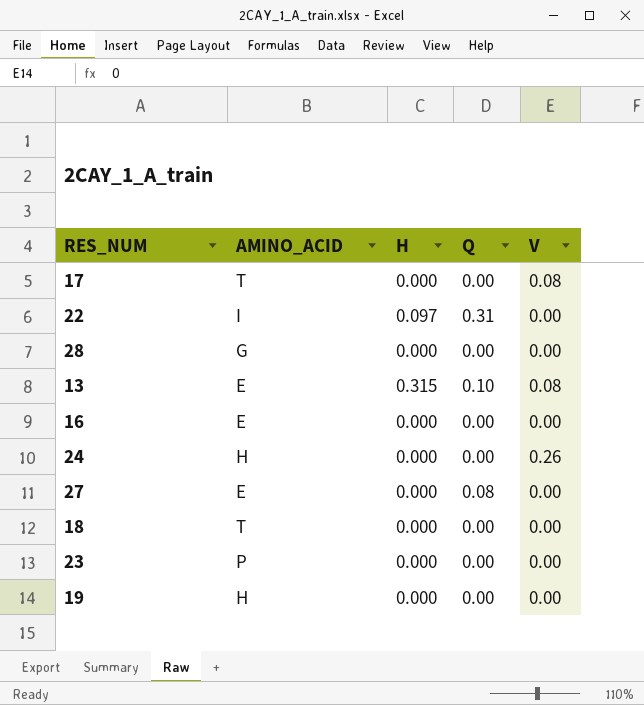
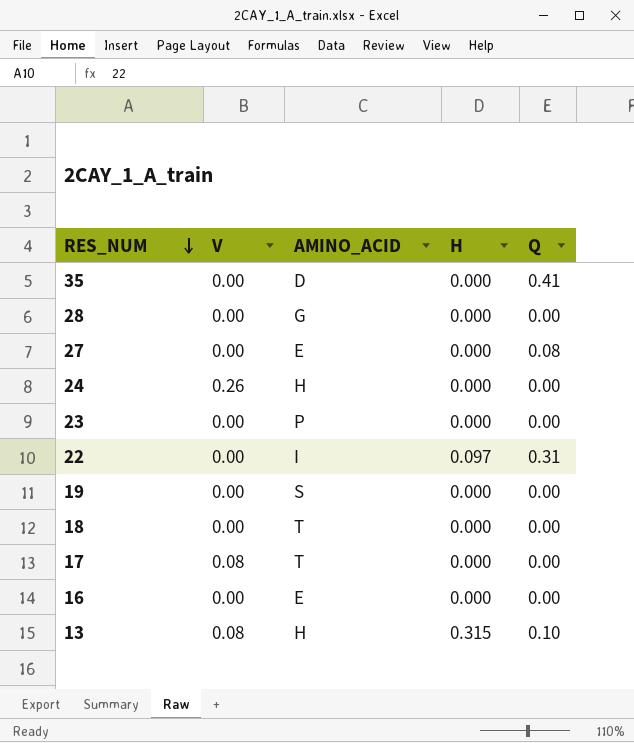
row order: none -> RES_NUM descending
column V | position: 5 -> 2
row 35: none -> 0.00 | D | 0.000 | 0.41
19 | AMINO_ACID: H -> S
13 | AMINO_ACID: E -> H

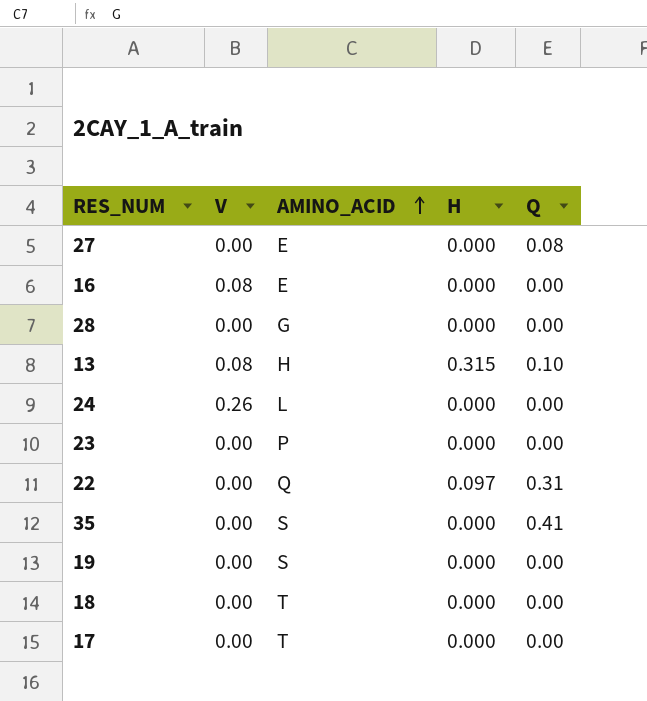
row order: RES_NUM descending -> AMINO_ACID ascending
16 | V: 0.00 -> 0.08
24 | AMINO_ACID: H -> L
22 | AMINO_ACID: I -> Q
35 | AMINO_ACID: D -> S
17 | V: 0.08 -> 0.00

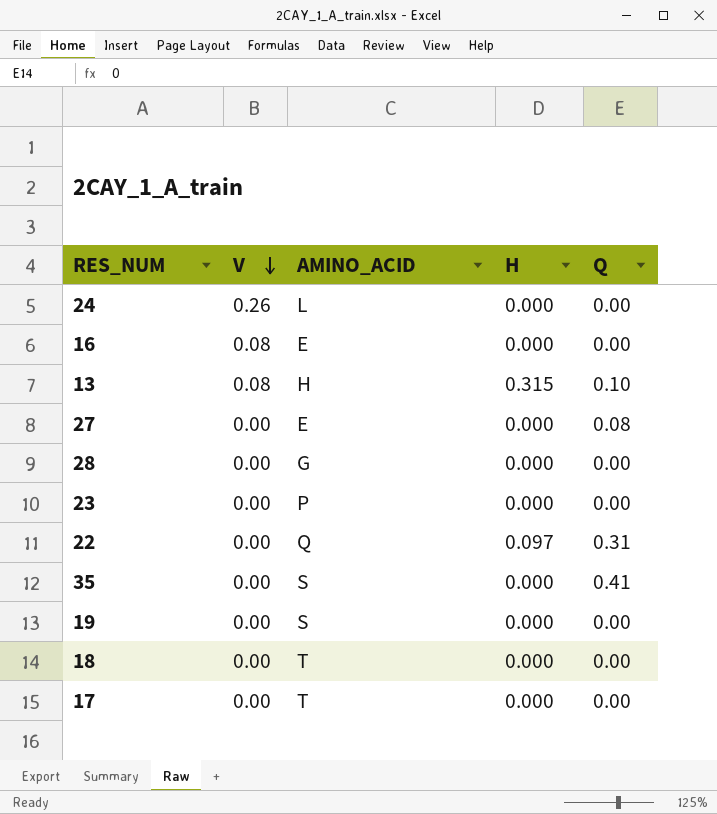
row order: AMINO_ACID ascending -> V descending

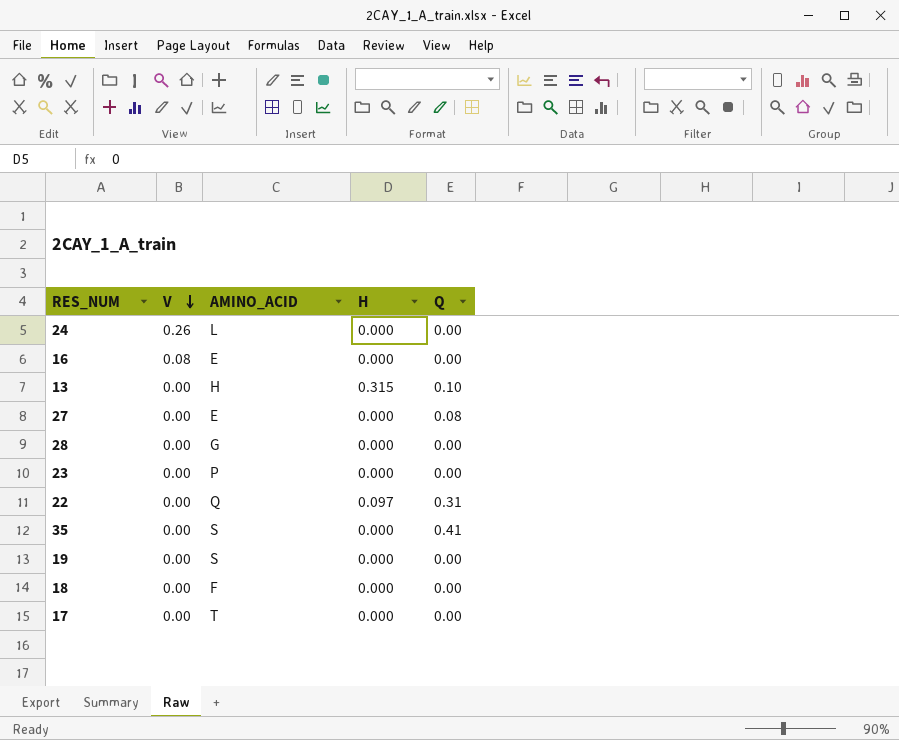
13 | V: 0.08 -> 0.00
18 | AMINO_ACID: T -> F

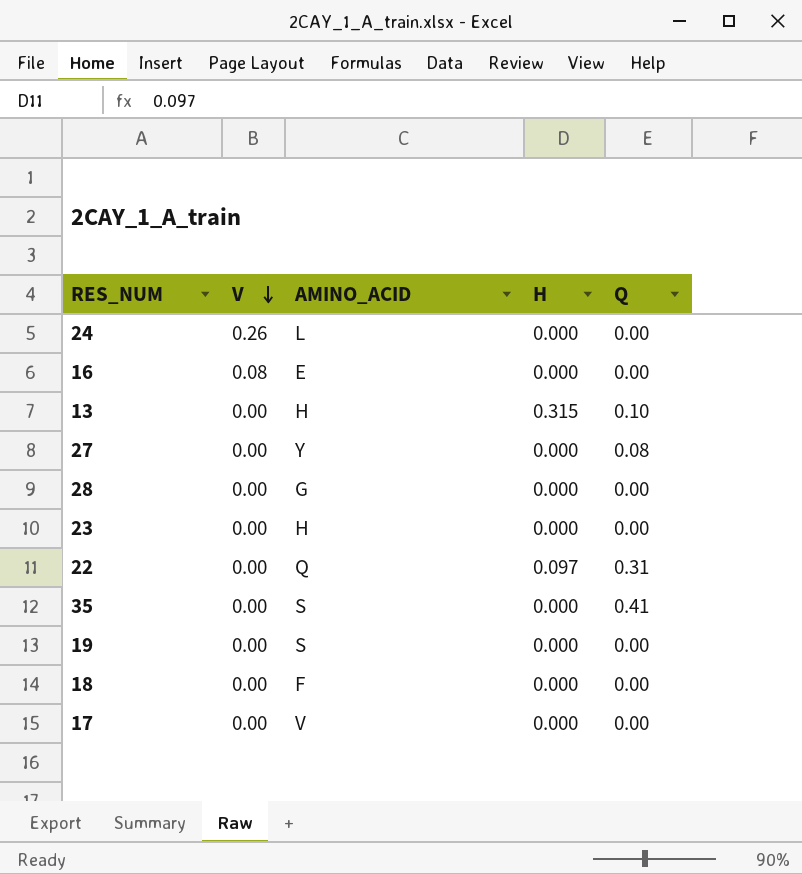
27 | AMINO_ACID: E -> Y
23 | AMINO_ACID: P -> H
17 | AMINO_ACID: T -> V

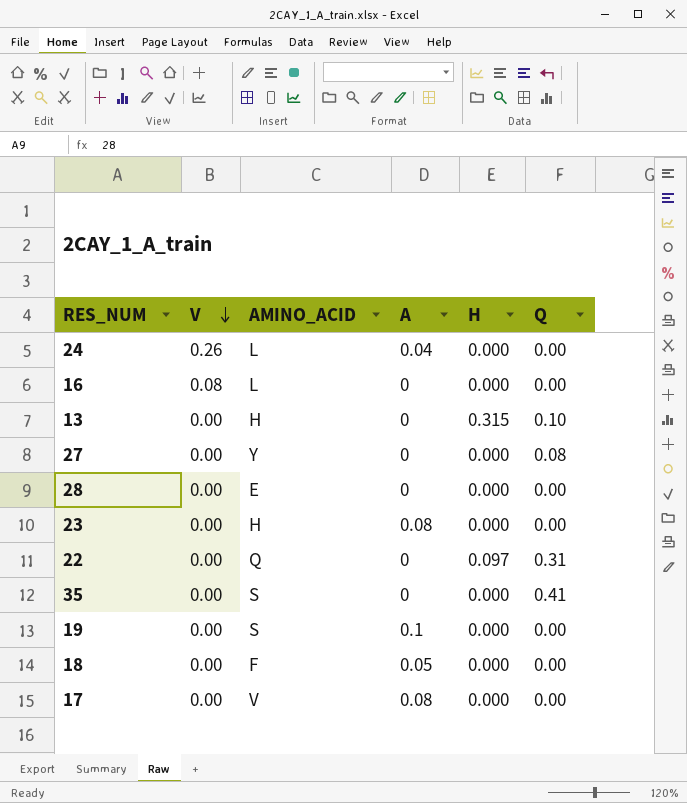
column A | position: none -> 4
16 | AMINO_ACID: E -> L
28 | AMINO_ACID: G -> E

